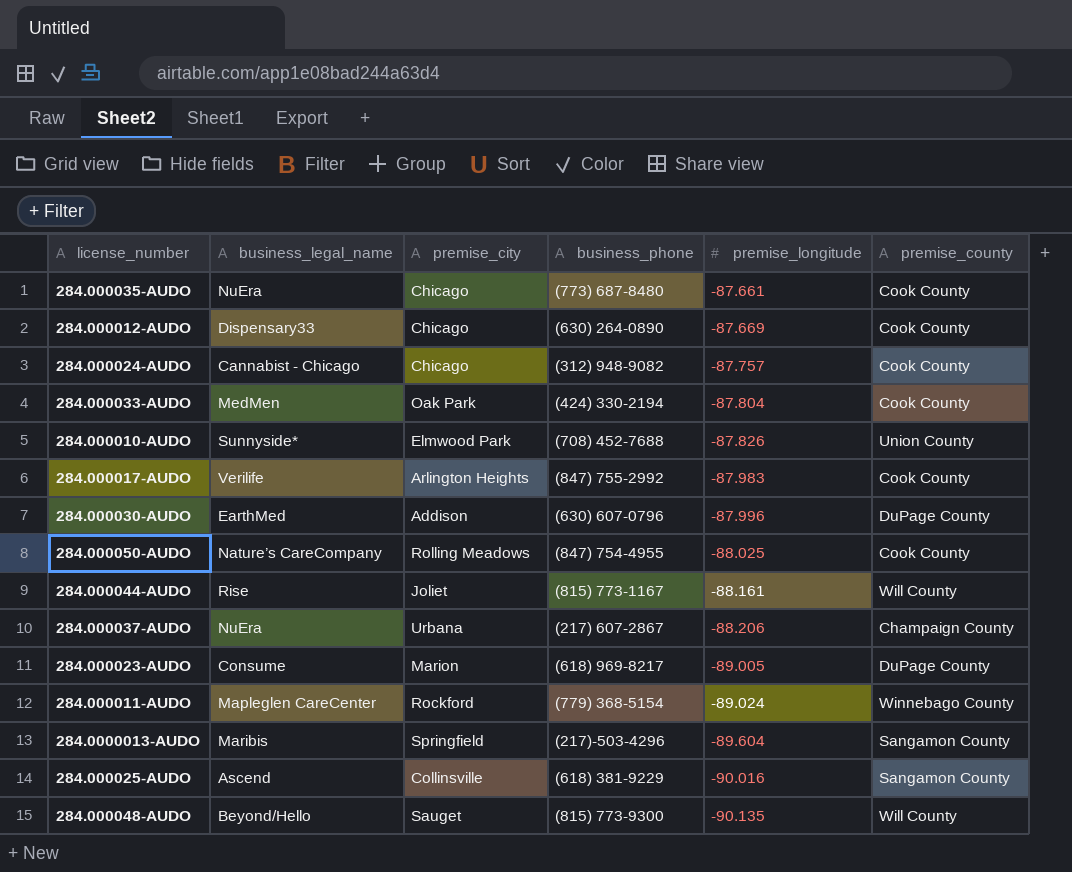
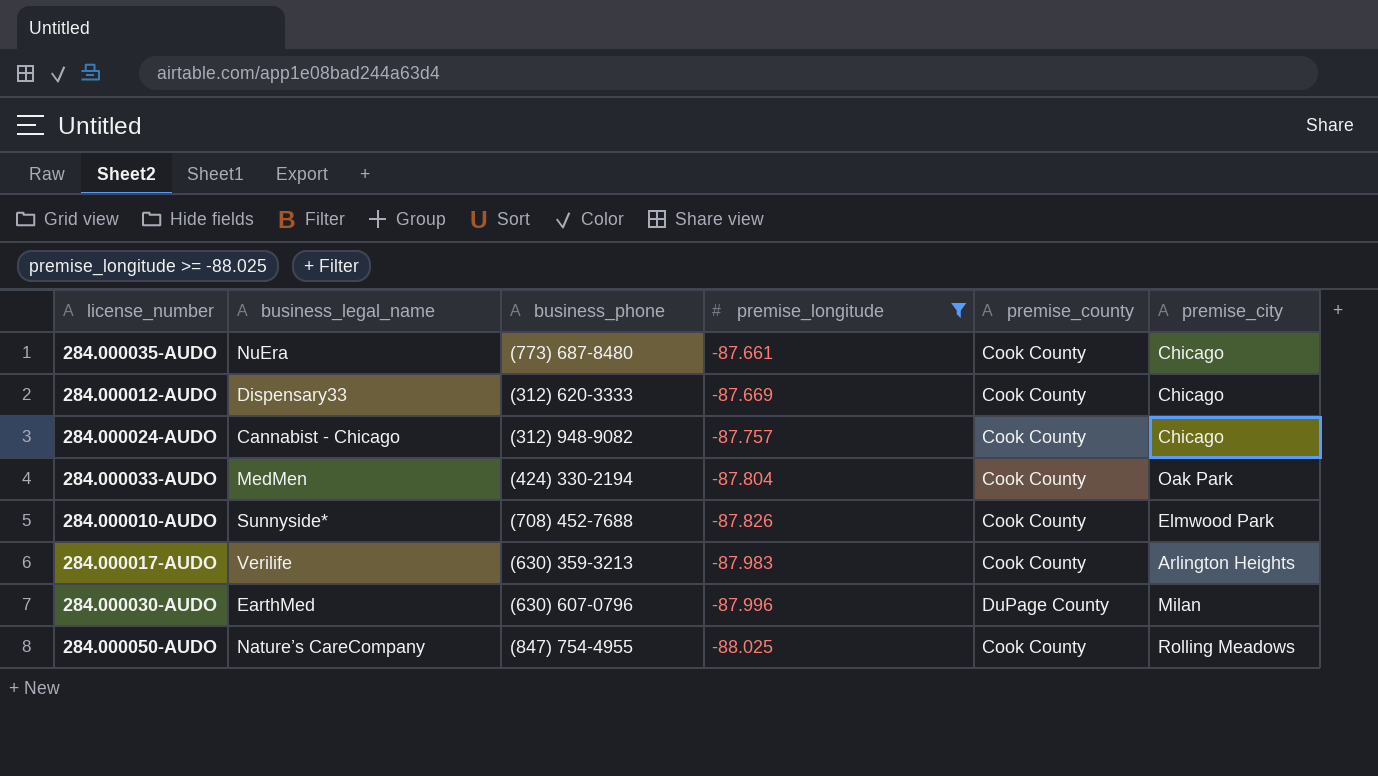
filter: none -> premise_longitude >= -88.025
column premise_city | position: 3 -> 6
284.000012-AUDO | business_phone: (630) 264-0890 -> (312) 620-3333
284.000010-AUDO | premise_county: Union County -> Cook County
284.000017-AUDO | business_phone: (847) 755-2992 -> (630) 359-3213
284.000030-AUDO | premise_city: Addison -> Milan

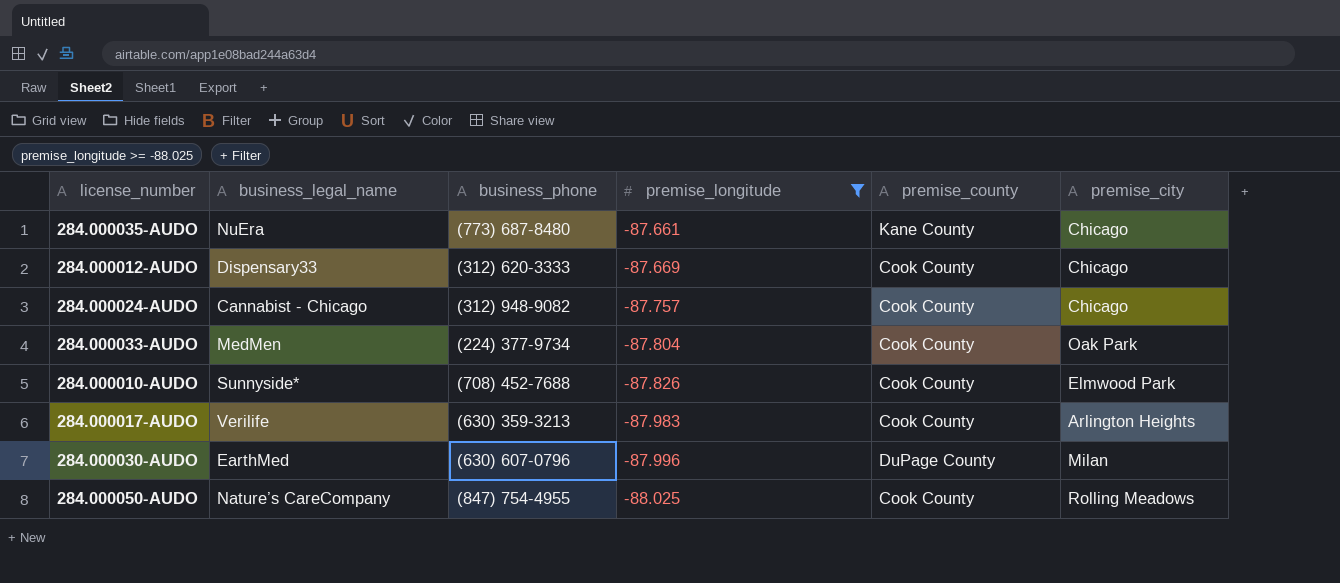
284.000035-AUDO | premise_county: Cook County -> Kane County
284.000033-AUDO | business_phone: (424) 330-2194 -> (224) 377-9734

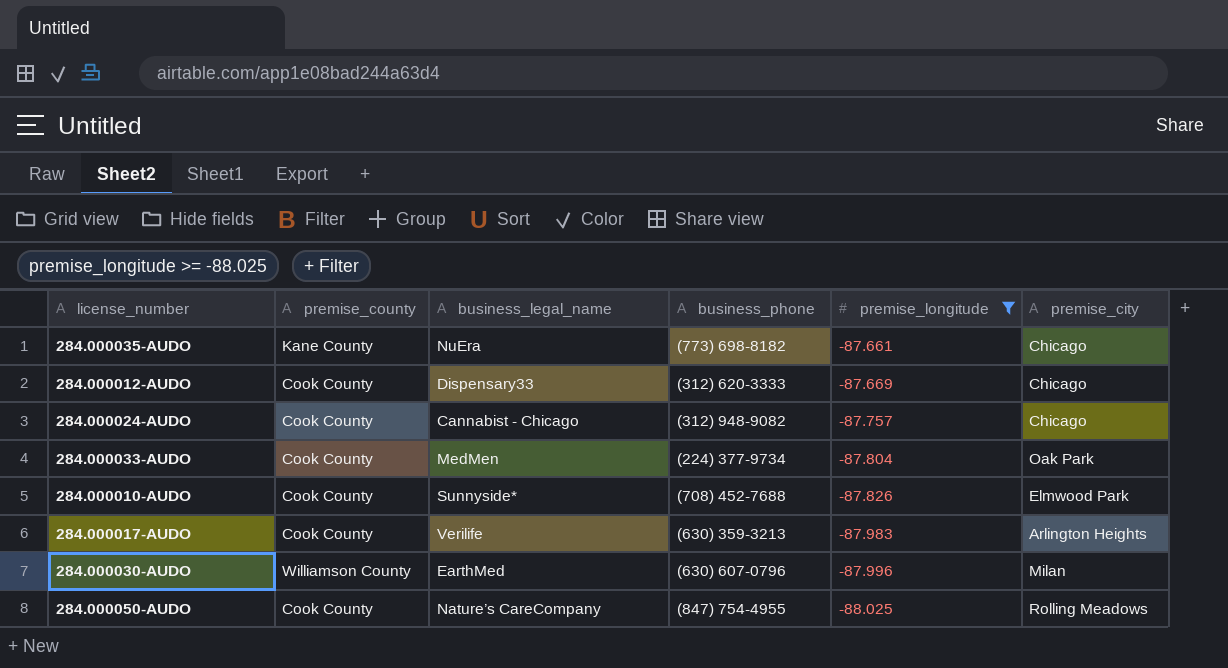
column premise_county | position: 5 -> 2
284.000035-AUDO | business_phone: (773) 687-8480 -> (773) 698-8182
284.000030-AUDO | premise_county: DuPage County -> Williamson County

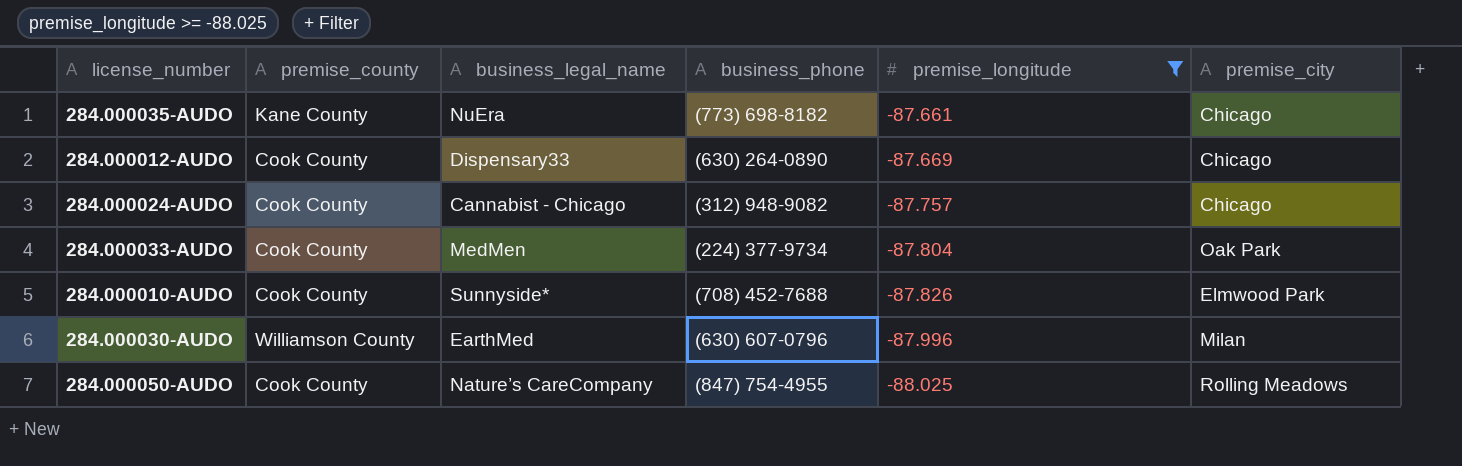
row 284.000017-AUDO: Cook County | Verilife | (630) 359-3213 | -87.983 | Arlington Heights -> none
284.000012-AUDO | business_phone: (312) 620-3333 -> (630) 264-0890

